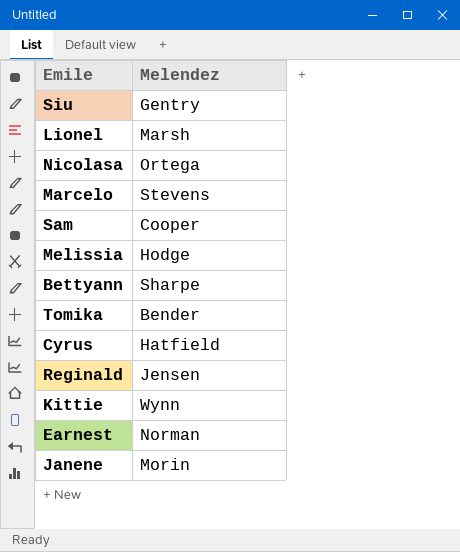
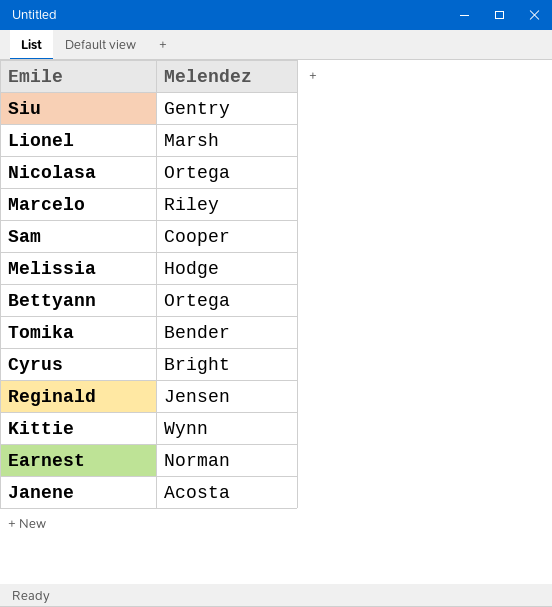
Marcelo | Melendez: Stevens -> Riley
Bettyann | Melendez: Sharpe -> Ortega
Cyrus | Melendez: Hatfield -> Bright
Janene | Melendez: Morin -> Acosta

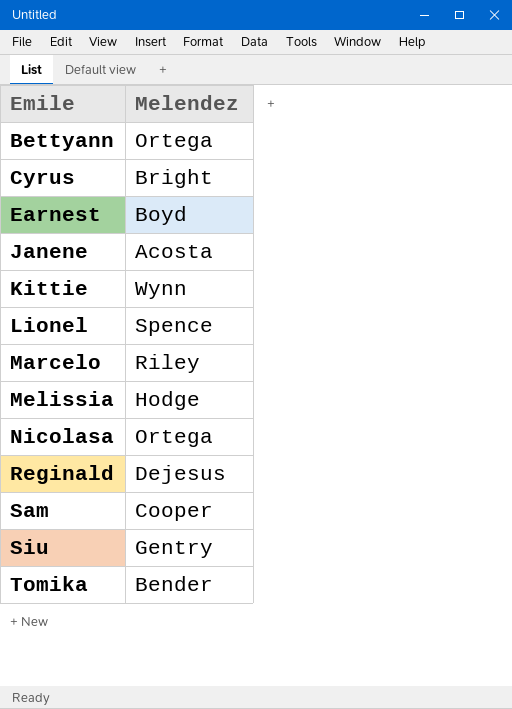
row order: none -> Emile ascending
Earnest | Melendez: Norman -> Boyd
Lionel | Melendez: Marsh -> Spence
Reginald | Melendez: Jensen -> Dejesus

